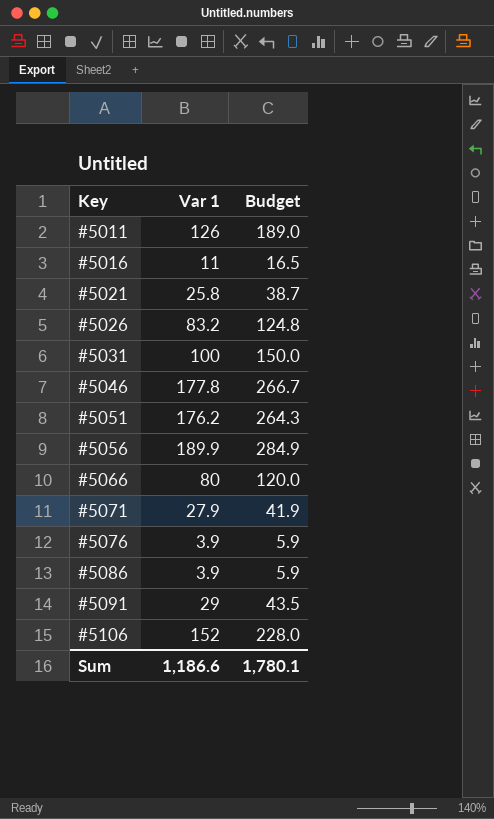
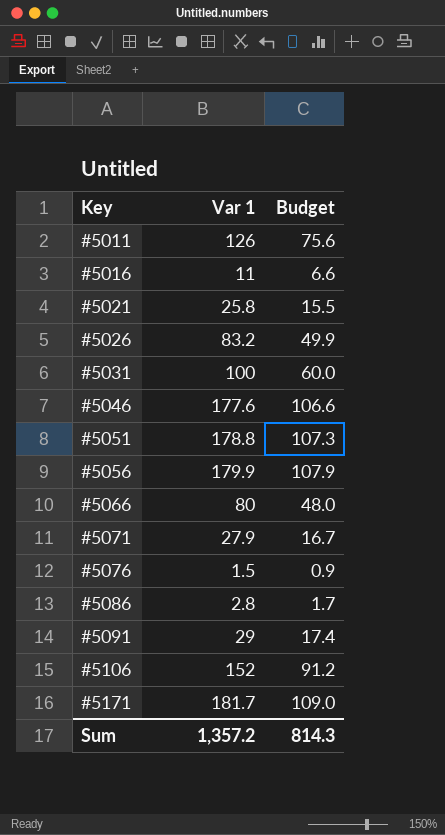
column Budget | formula: [Var 1] * 1.5 -> [Var 1] * 0.6
#5046 | Var 1: 177.8 -> 177.6
#5051 | Var 1: 176.2 -> 178.8
#5056 | Var 1: 189.9 -> 179.9
#5076 | Var 1: 3.9 -> 1.5
#5086 | Var 1: 3.9 -> 2.8
row #5171: none -> 181.7 | 109.0
Sum | Var 1: 1,186.6 -> 1,357.2
Sum | Budget: 1,780.1 -> 814.3

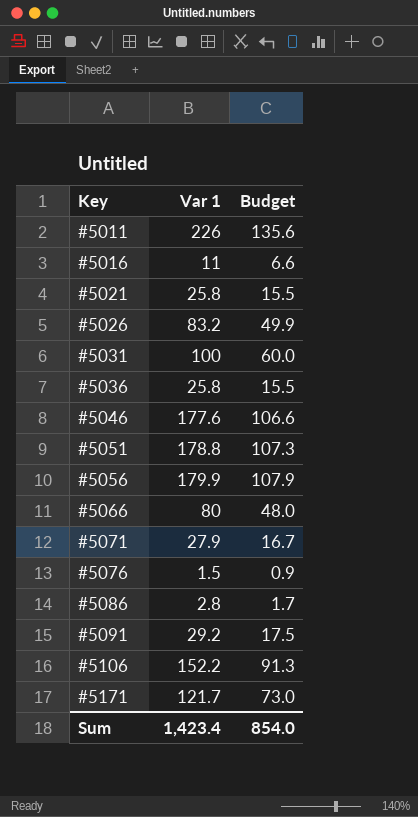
#5011 | Var 1: 126 -> 226
#5011 | Budget: 75.6 -> 135.6
row #5036: none -> 25.8 | 15.5
#5091 | Var 1: 29 -> 29.2
#5091 | Budget: 17.4 -> 17.5
#5106 | Var 1: 152 -> 152.2
#5106 | Budget: 91.2 -> 91.3
#5171 | Var 1: 181.7 -> 121.7
#5171 | Budget: 109.0 -> 73.0
Sum | Var 1: 1,357.2 -> 1,423.4
Sum | Budget: 814.3 -> 854.0

